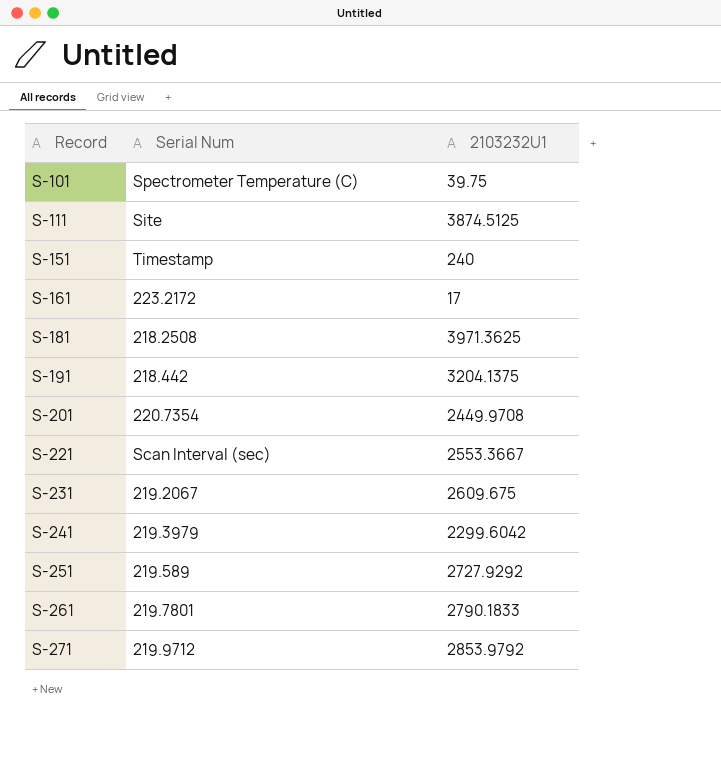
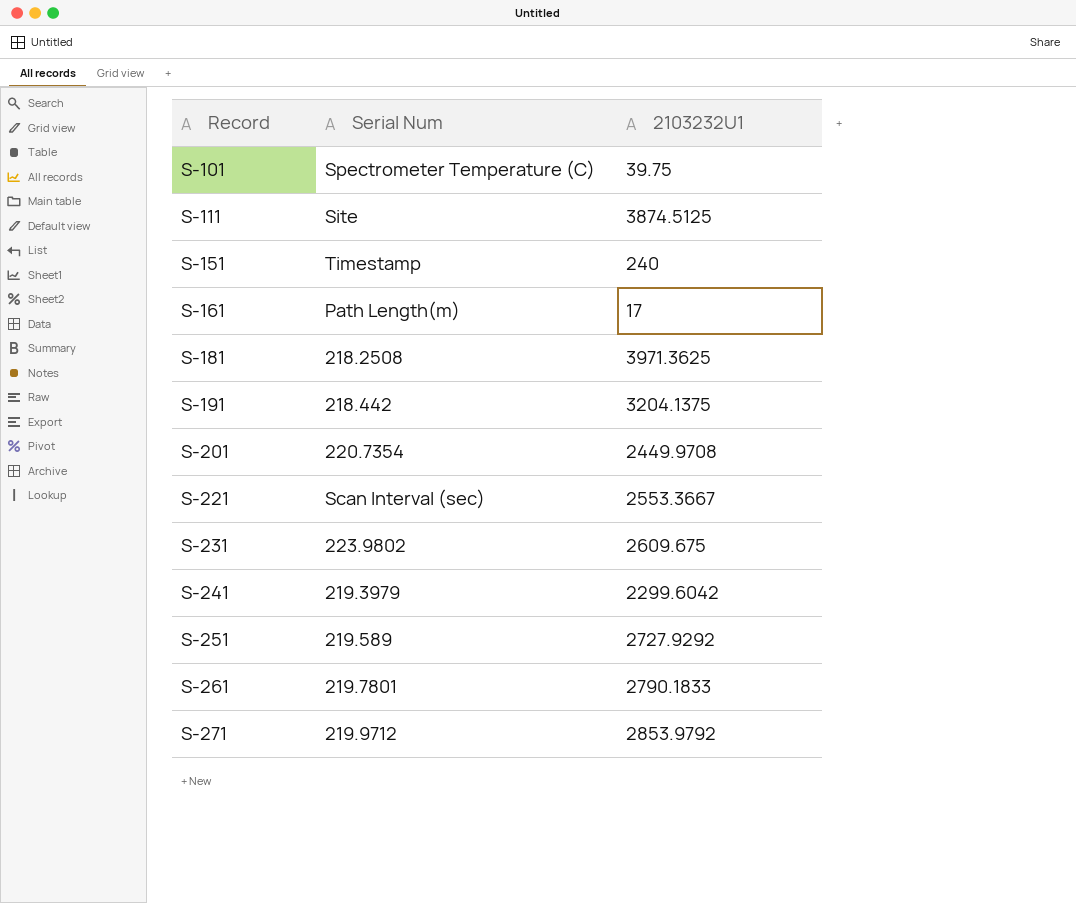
S-161 | Serial Num: 223.2172 -> Path Length(m)
S-231 | Serial Num: 219.2067 -> 223.9802

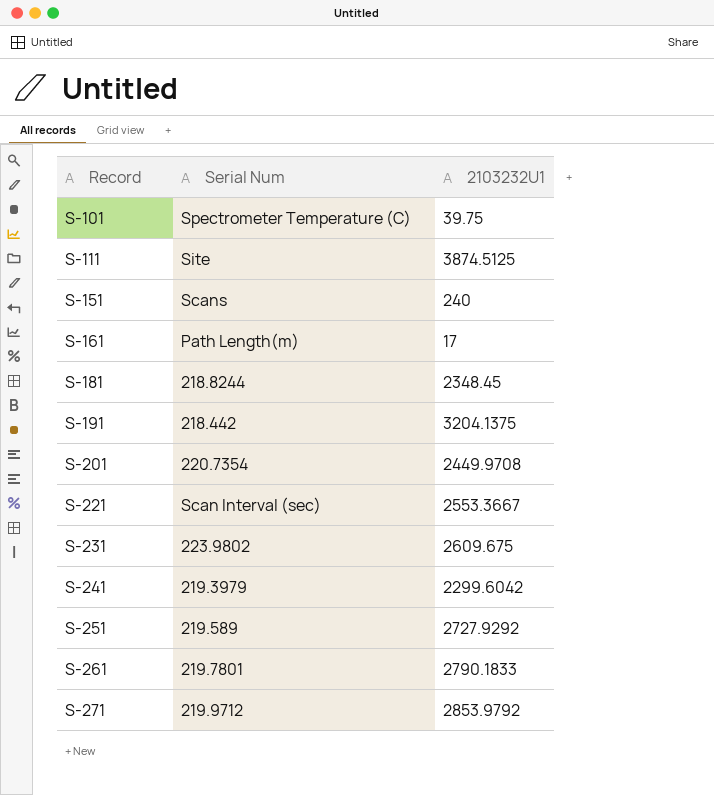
S-151 | Serial Num: Timestamp -> Scans
S-181 | Serial Num: 218.2508 -> 218.8244
S-181 | 2103232U1: 3971.3625 -> 2348.45

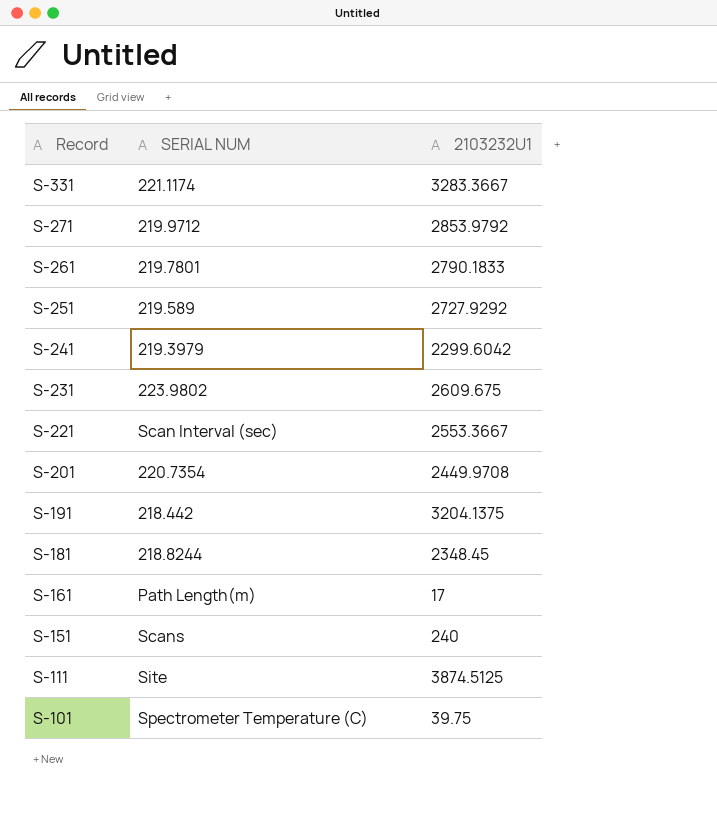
row order: Record ascending -> Record descending
column name: Serial Num -> SERIAL NUM
row S-331: none -> 221.1174 | 3283.3667

